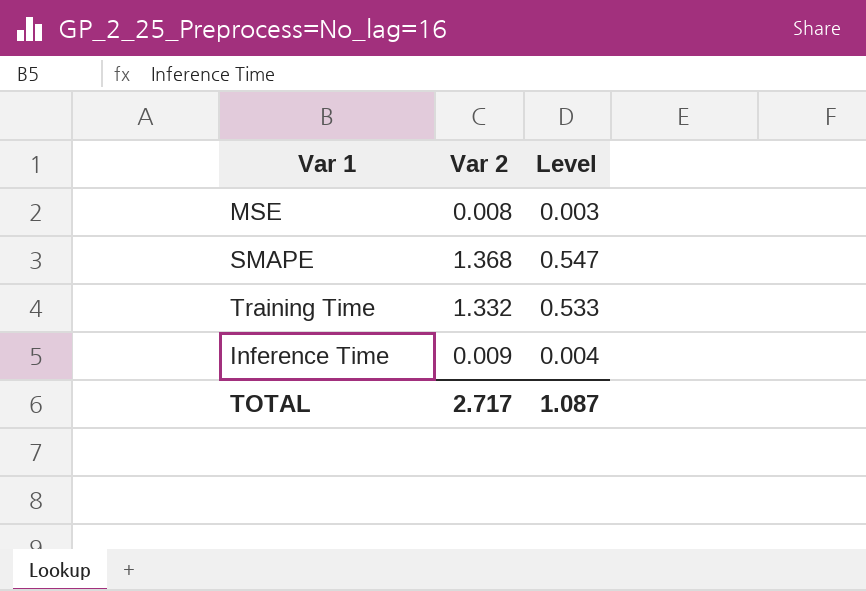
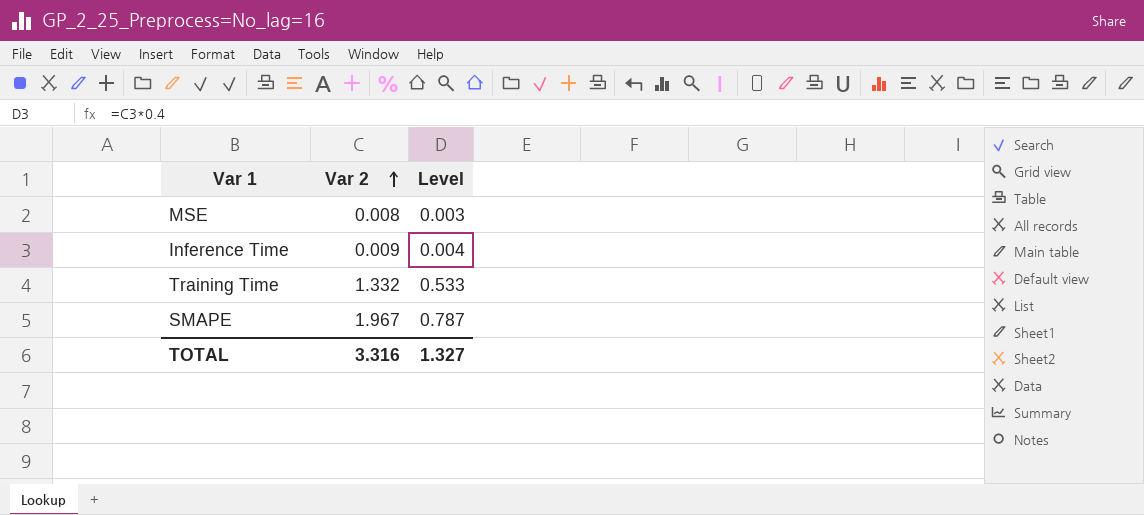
row order: none -> Var 2 ascending
SMAPE | Var 2: 1.368 -> 1.967
SMAPE | Level: 0.547 -> 0.787
TOTAL | Var 2: 2.717 -> 3.316
TOTAL | Level: 1.087 -> 1.327

